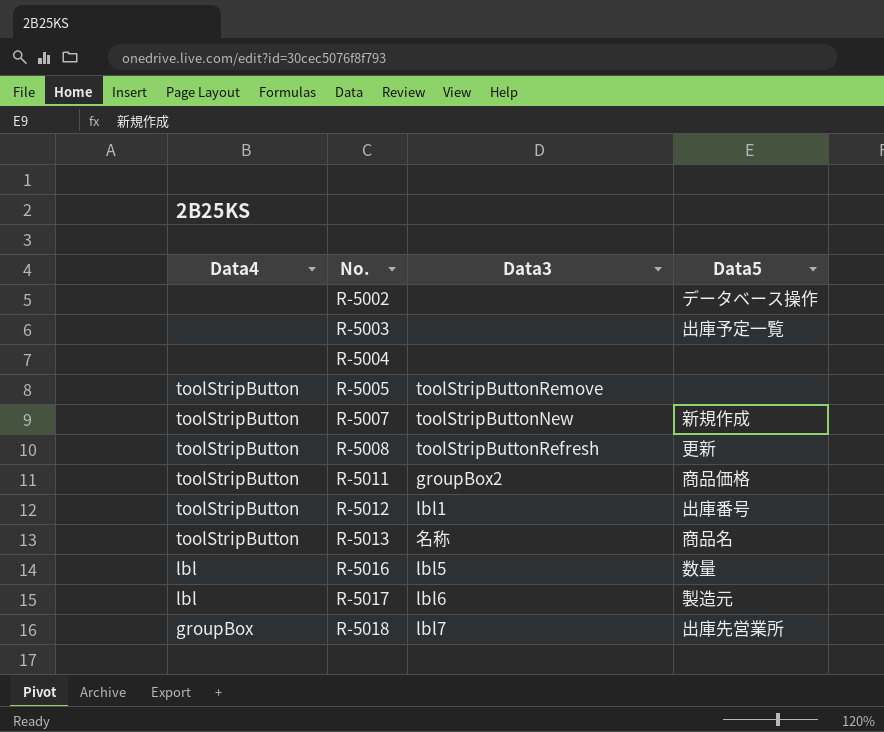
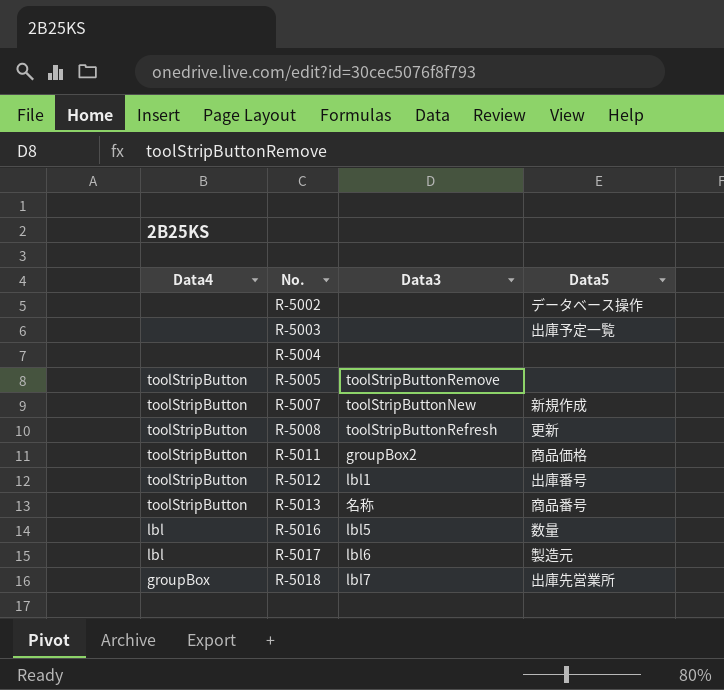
R-5013 | Data5: 商品名 -> 商品番号

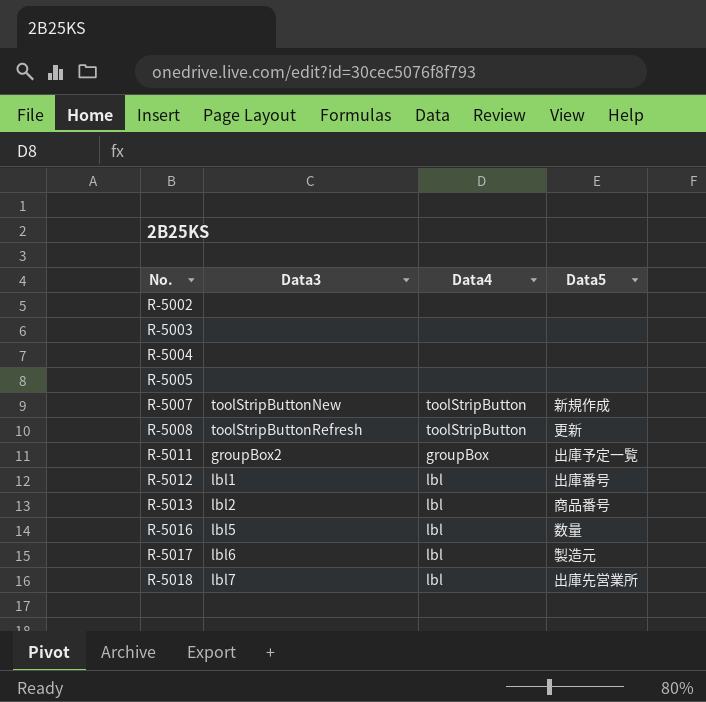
column Data4 | position: 1 -> 3
R-5002 | Data5: データベース操作 -> none
R-5003 | Data5: 出庫予定一覧 -> none
R-5005 | Data3: toolStripButtonRemove -> none
R-5005 | Data4: toolStripButton -> none
R-5011 | Data4: toolStripButton -> groupBox
R-5011 | Data5: 商品価格 -> 出庫予定一覧
R-5012 | Data4: toolStripButton -> lbl
R-5013 | Data3: 名称 -> lbl2
R-5013 | Data4: toolStripButton -> lbl
R-5018 | Data4: groupBox -> lbl

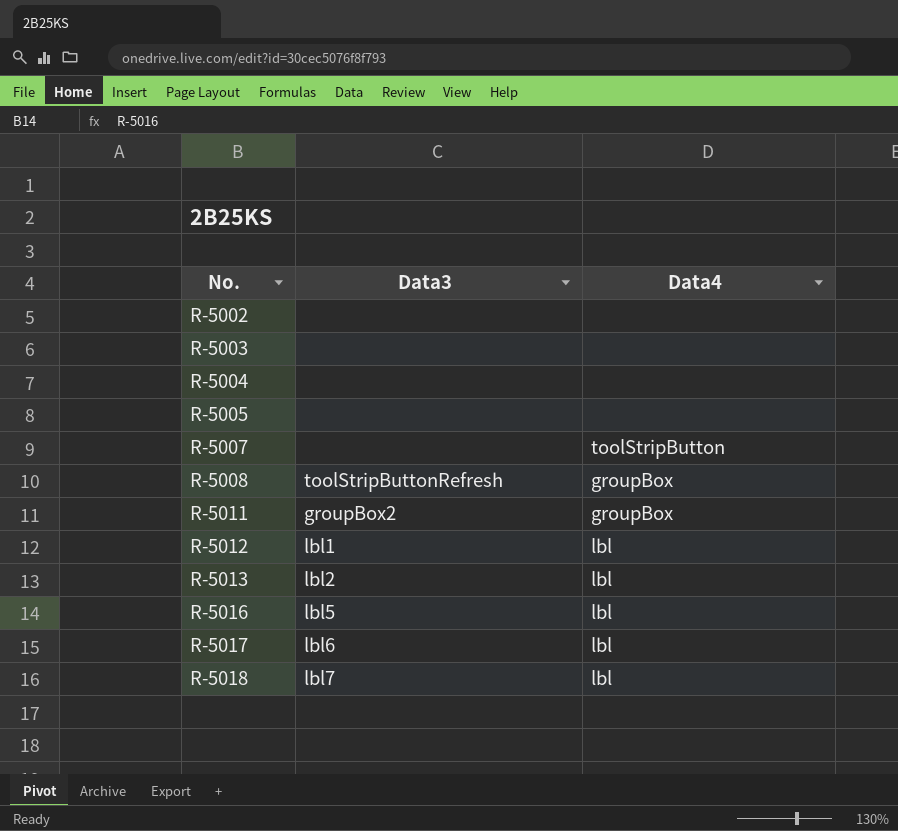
column Data5 | position: 4 -> none
R-5007 | Data3: toolStripButtonNew -> none
R-5008 | Data4: toolStripButton -> groupBox

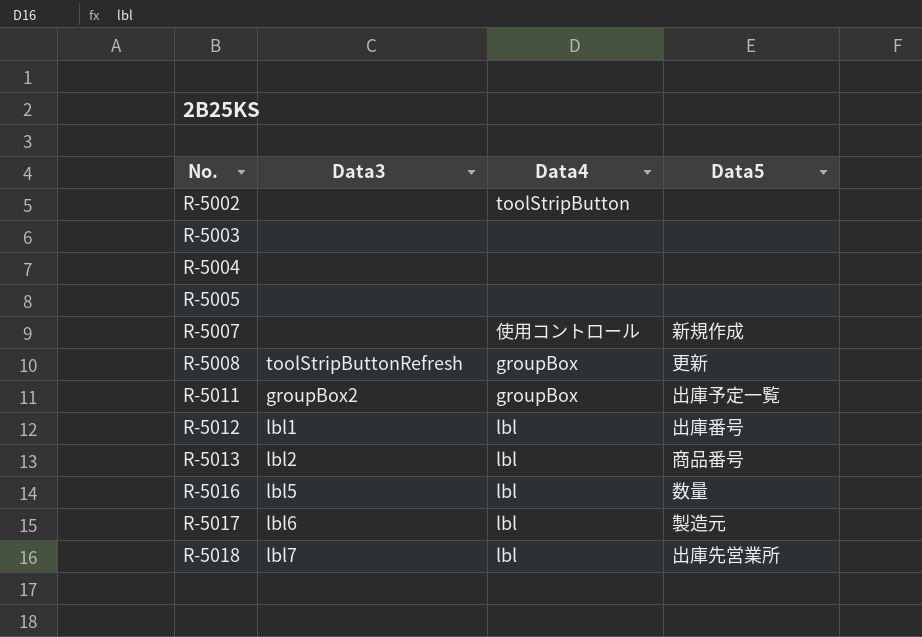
column Data5 | position: none -> 4
R-5002 | Data4: none -> toolStripButton
R-5007 | Data4: toolStripButton -> 使用コントロール

